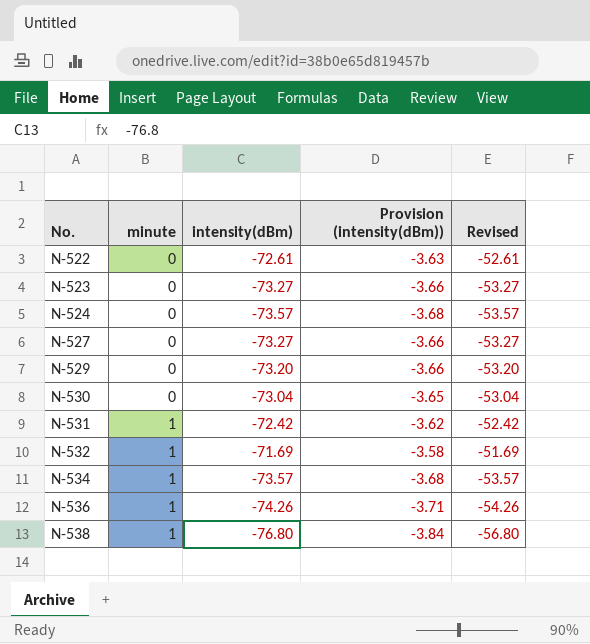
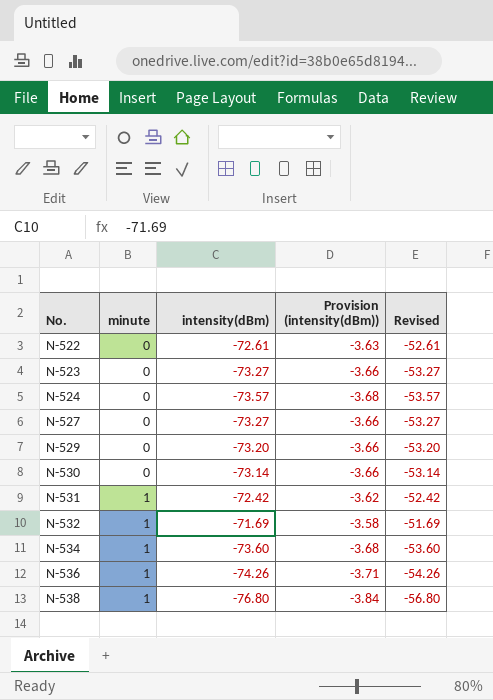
N-530 | intensity(dBm): -73.04 -> -73.14
N-530 | Provision (intensity(dBm)): -3.65 -> -3.66
N-530 | Revised: -53.04 -> -53.14
N-534 | intensity(dBm): -73.57 -> -73.60
N-534 | Revised: -53.57 -> -53.60

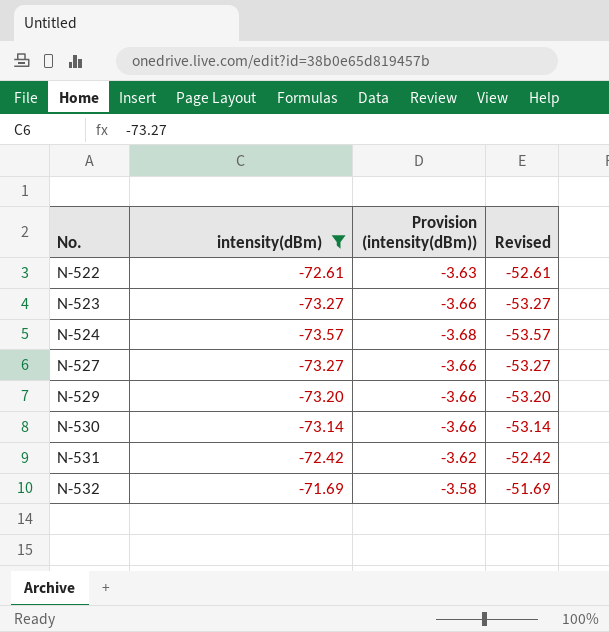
filter: none -> intensity(dBm) >= -73.57
column minute | position: 2 -> none

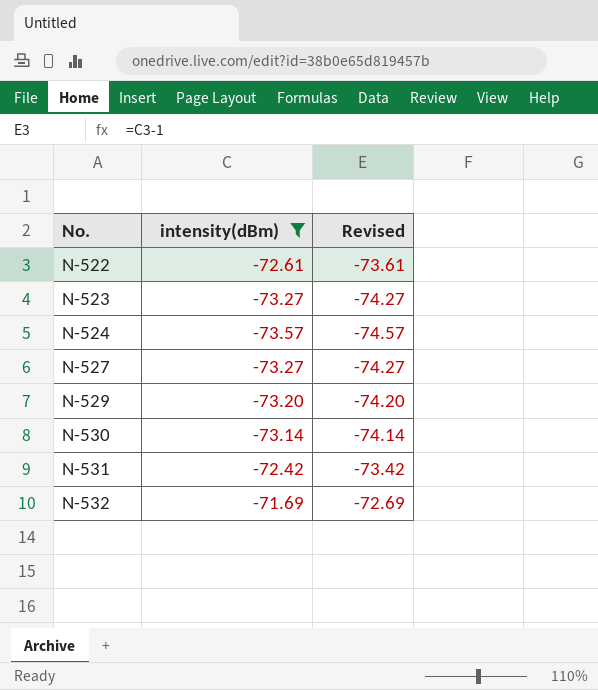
column Provision (intensity(dBm)) | formula: [intensity(dBm)] * 0.05 -> none
column Revised | formula: [intensity(dBm)] + 20 -> [intensity(dBm)] - 1

